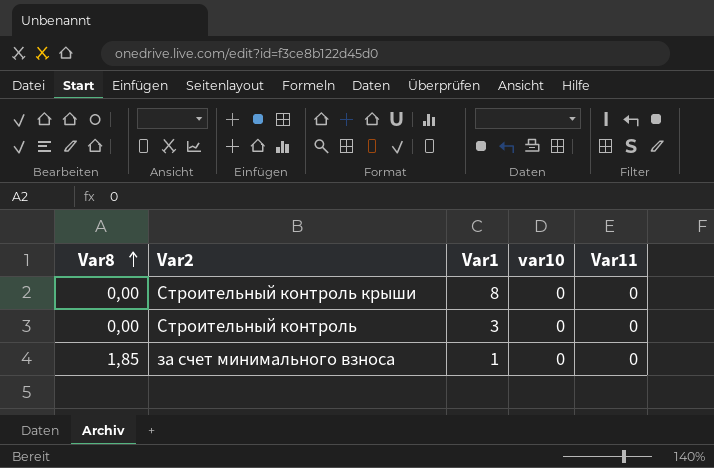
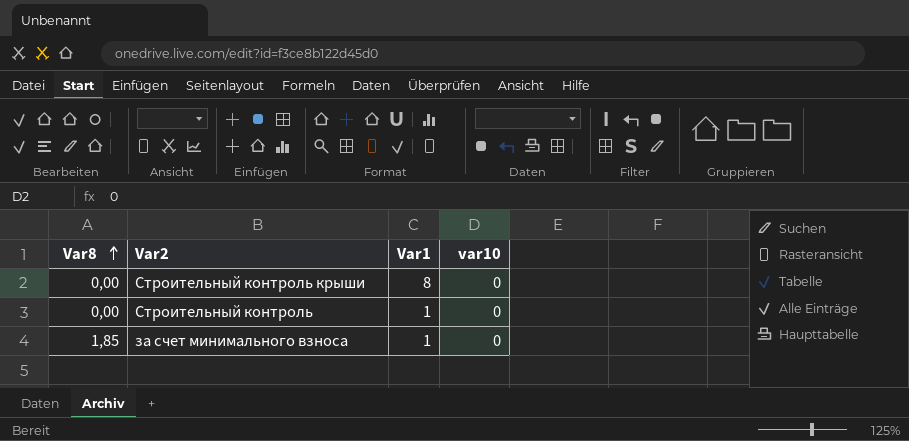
column Var11 | position: 5 -> none
Строительный контроль | Var1: 3 -> 1

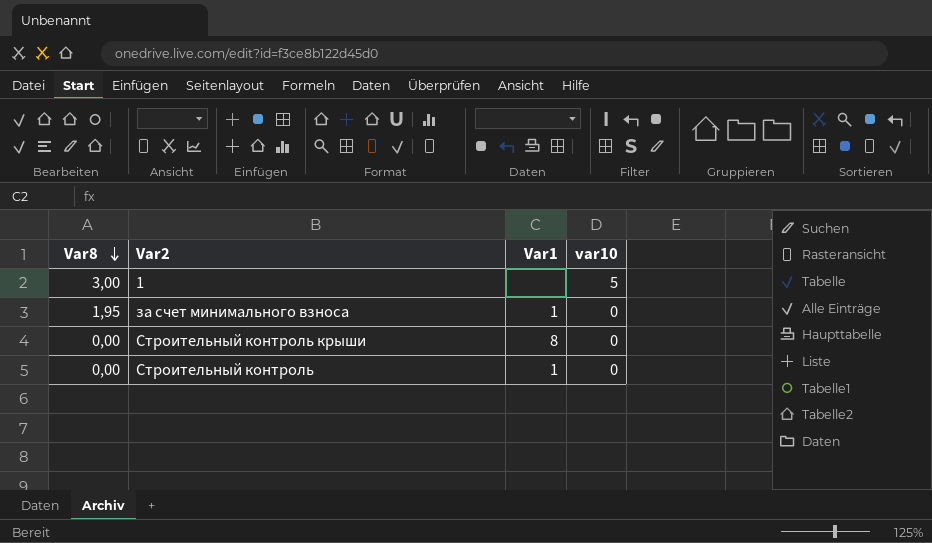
row order: Var8 ascending -> Var8 descending
row 1: none -> 3,00 | none | 5
за счет минимального взноса | Var8: 1,85 -> 1,95

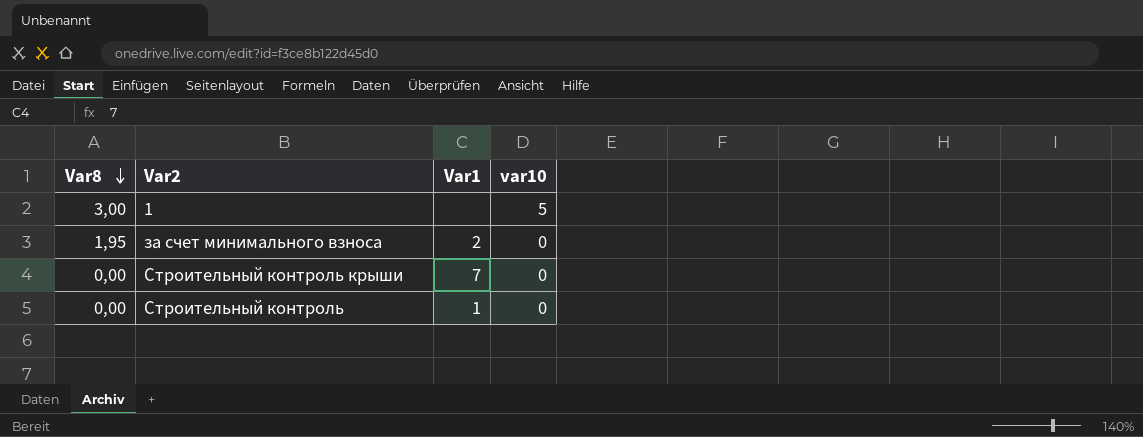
за счет минимального взноса | Var1: 1 -> 2
Строительный контроль крыши | Var1: 8 -> 7

